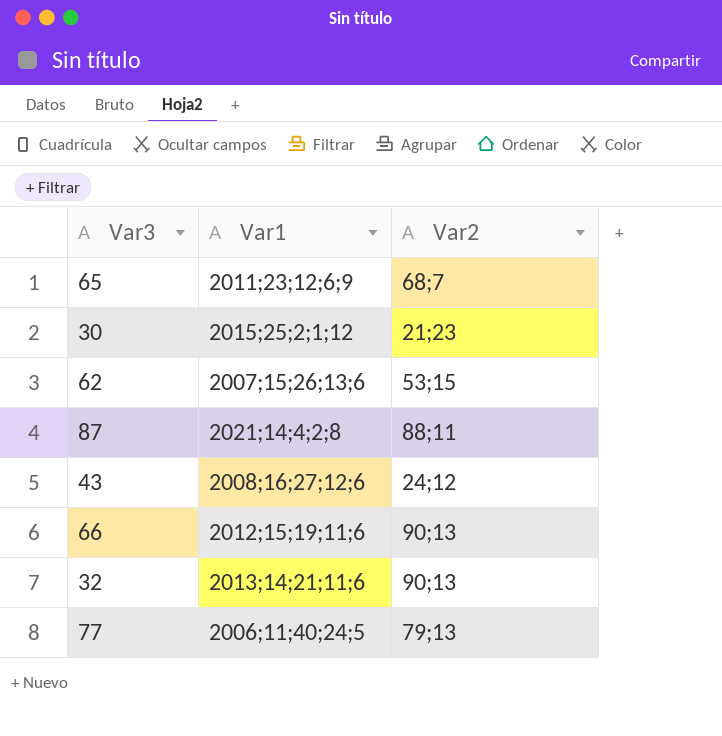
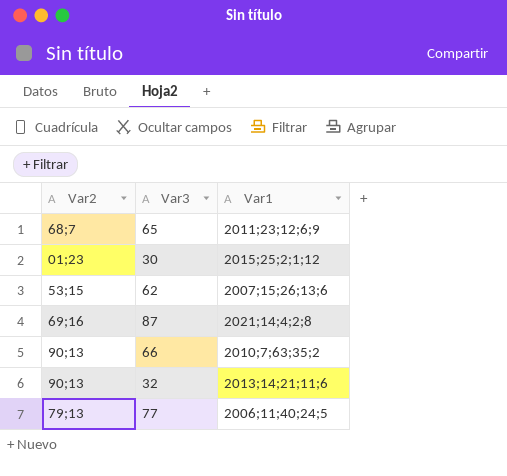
column Var2 | position: 3 -> 1
row 43: 2008;16;27;12;6 | 24;12 -> none
30 | Var2: 21;23 -> 01;23
87 | Var2: 88;11 -> 69;16
66 | Var1: 2012;15;19;11;6 -> 2010;7;63;35;2

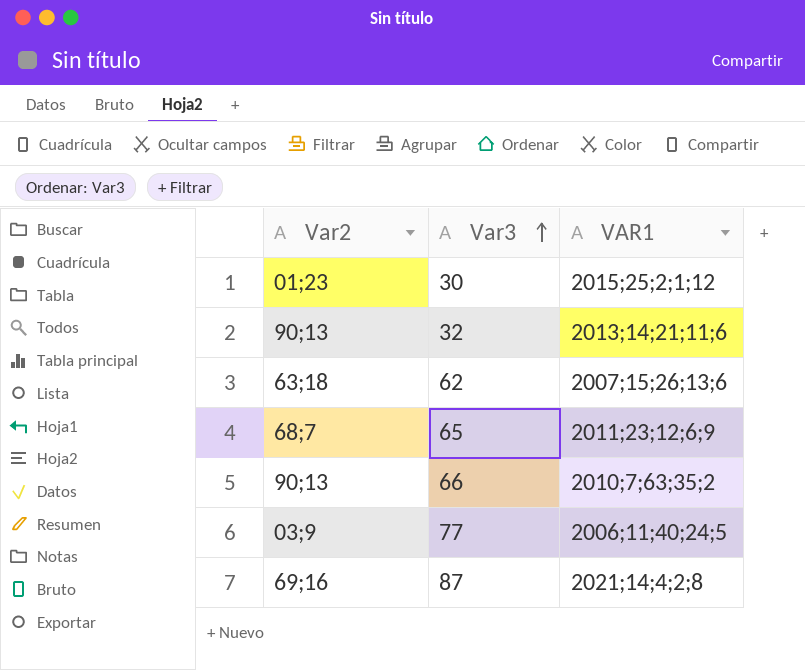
row order: none -> Var3 ascending
column name: Var1 -> VAR1
62 | Var2: 53;15 -> 63;18
77 | Var2: 79;13 -> 03;9

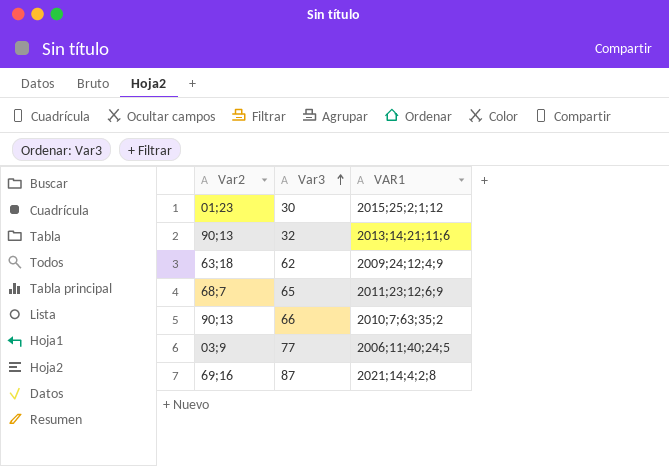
62 | VAR1: 2007;15;26;13;6 -> 2009;24;12;4;9

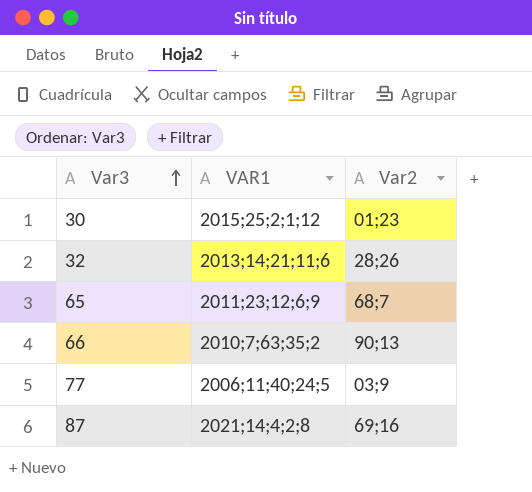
column Var2 | position: 1 -> 3
row 62: 63;18 | 2009;24;12;4;9 -> none
32 | Var2: 90;13 -> 28;26

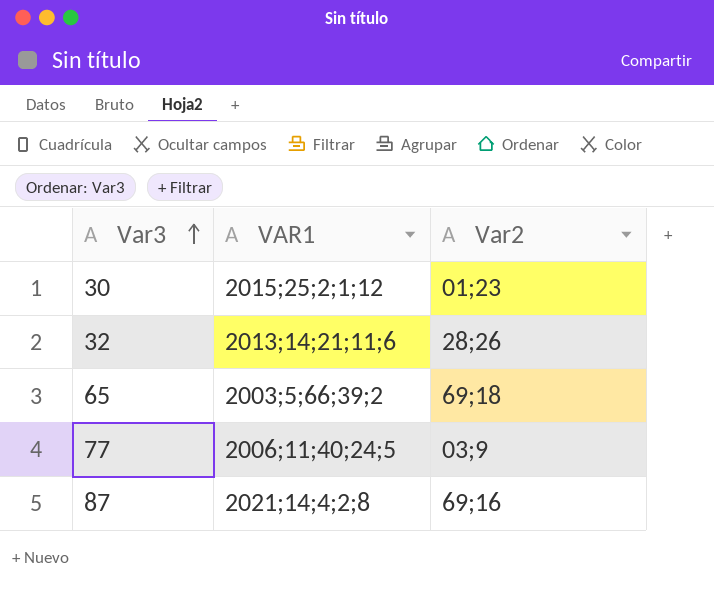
row 66: 2010;7;63;35;2 | 90;13 -> none
65 | VAR1: 2011;23;12;6;9 -> 2003;5;66;39;2
65 | Var2: 68;7 -> 69;18

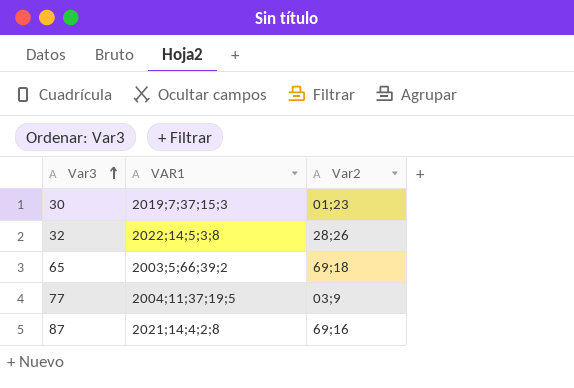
30 | VAR1: 2015;25;2;1;12 -> 2019;7;37;15;3
32 | VAR1: 2013;14;21;11;6 -> 2022;14;5;3;8
77 | VAR1: 2006;11;40;24;5 -> 2004;11;37;19;5

